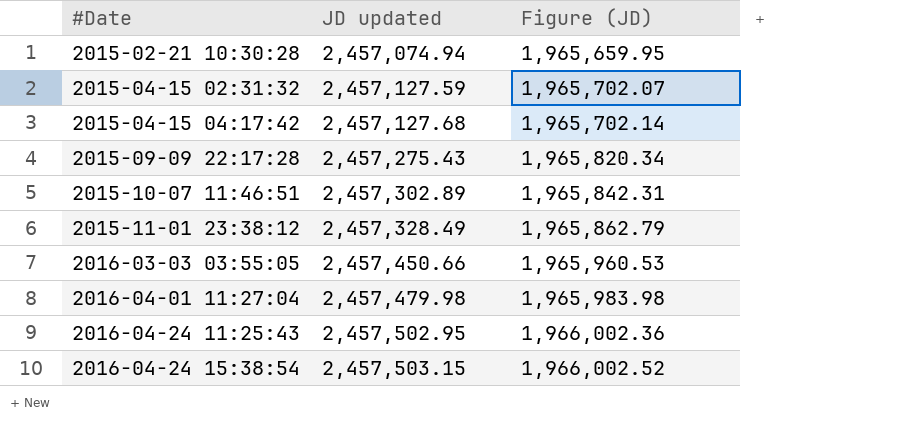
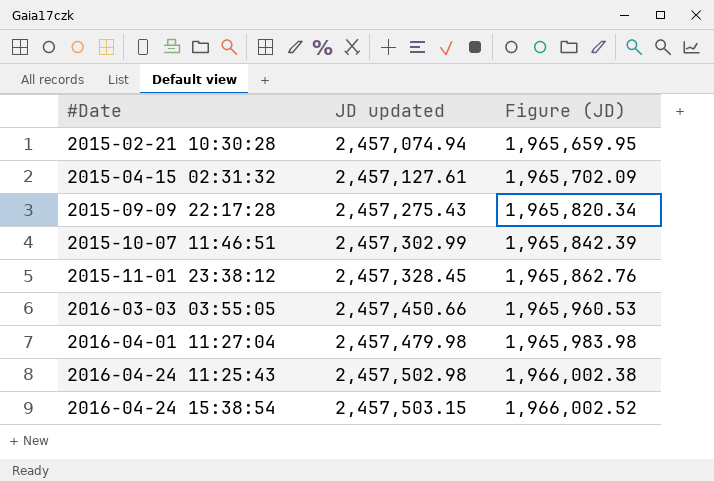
row 2015-04-15 04:17:42: 2,457,127.68 | 1,965,702.14 -> none
2015-04-15 02:31:32 | JD updated: 2,457,127.59 -> 2,457,127.61
2015-04-15 02:31:32 | Figure (JD): 1,965,702.07 -> 1,965,702.09
2015-10-07 11:46:51 | JD updated: 2,457,302.89 -> 2,457,302.99
2015-10-07 11:46:51 | Figure (JD): 1,965,842.31 -> 1,965,842.39
2015-11-01 23:38:12 | JD updated: 2,457,328.49 -> 2,457,328.45
2015-11-01 23:38:12 | Figure (JD): 1,965,862.79 -> 1,965,862.76
2016-04-24 11:25:43 | JD updated: 2,457,502.95 -> 2,457,502.98
2016-04-24 11:25:43 | Figure (JD): 1,966,002.36 -> 1,966,002.38

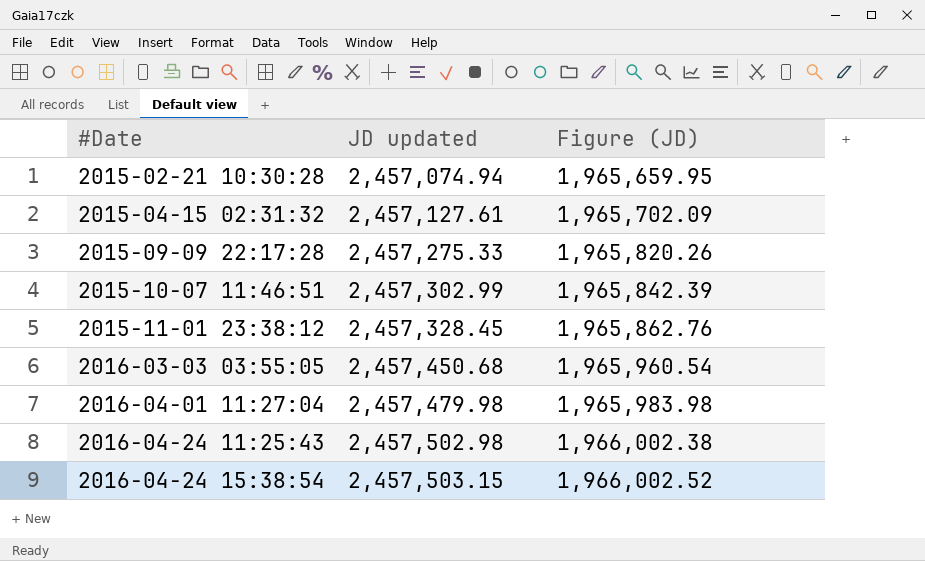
2015-09-09 22:17:28 | JD updated: 2,457,275.43 -> 2,457,275.33
2015-09-09 22:17:28 | Figure (JD): 1,965,820.34 -> 1,965,820.26
2016-03-03 03:55:05 | JD updated: 2,457,450.66 -> 2,457,450.68
2016-03-03 03:55:05 | Figure (JD): 1,965,960.53 -> 1,965,960.54

